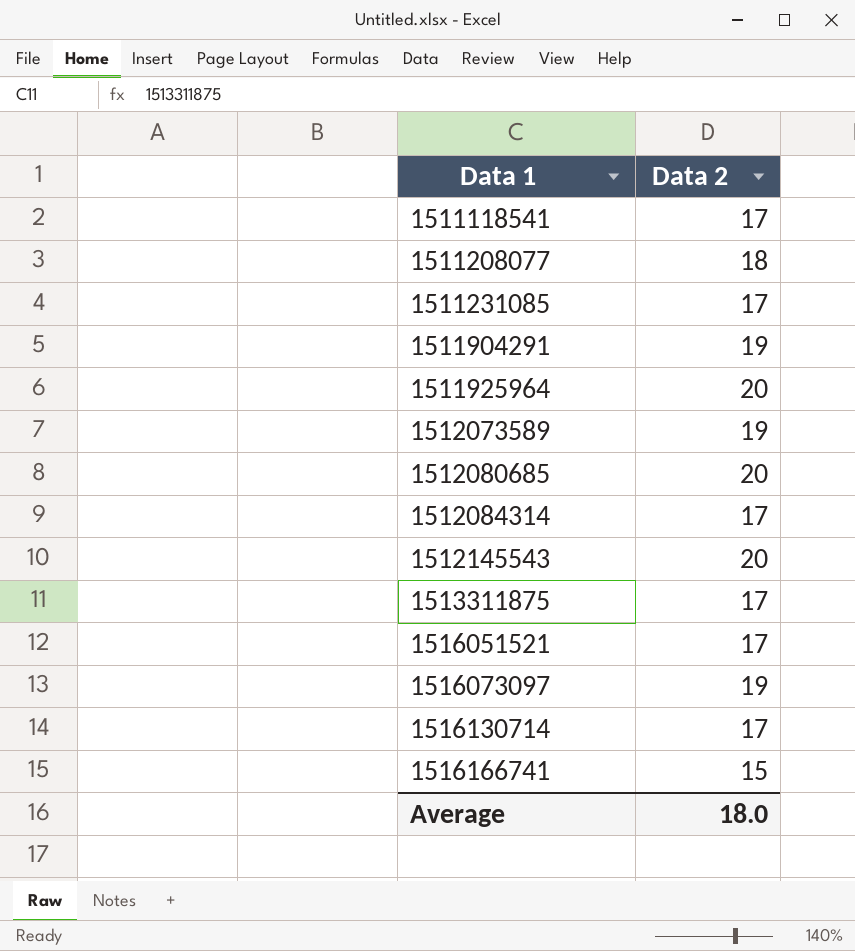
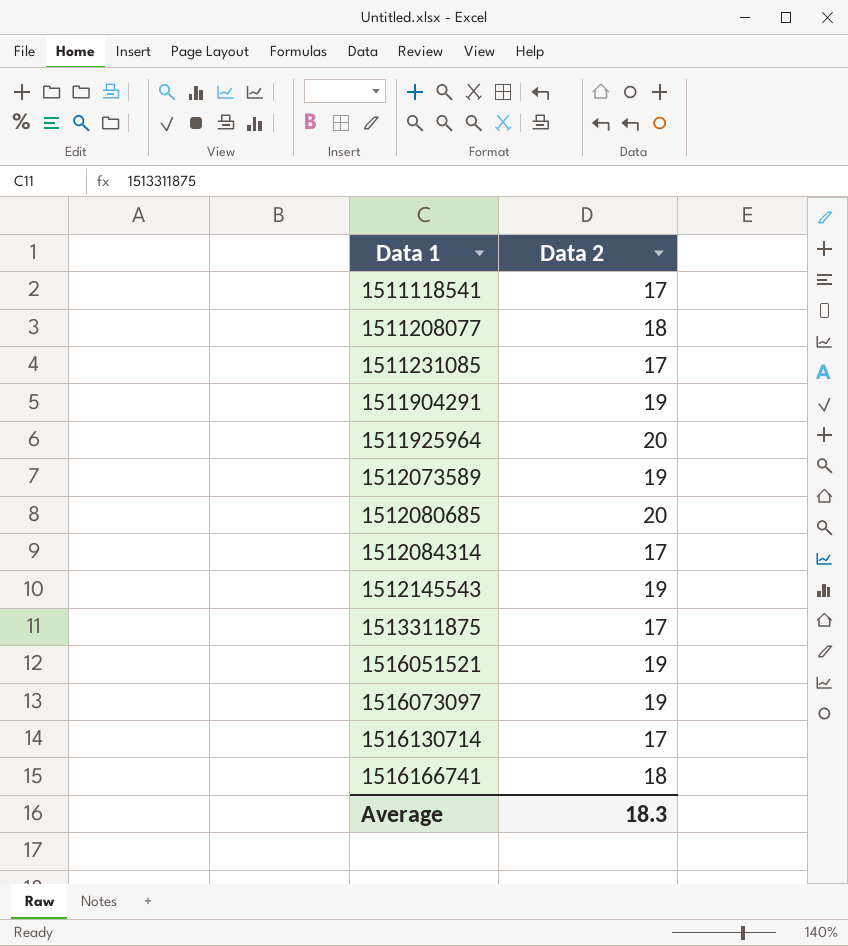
1512145543 | Data 2: 20 -> 19
1516051521 | Data 2: 17 -> 19
1516166741 | Data 2: 15 -> 18
Average | Data 2: 18.0 -> 18.3

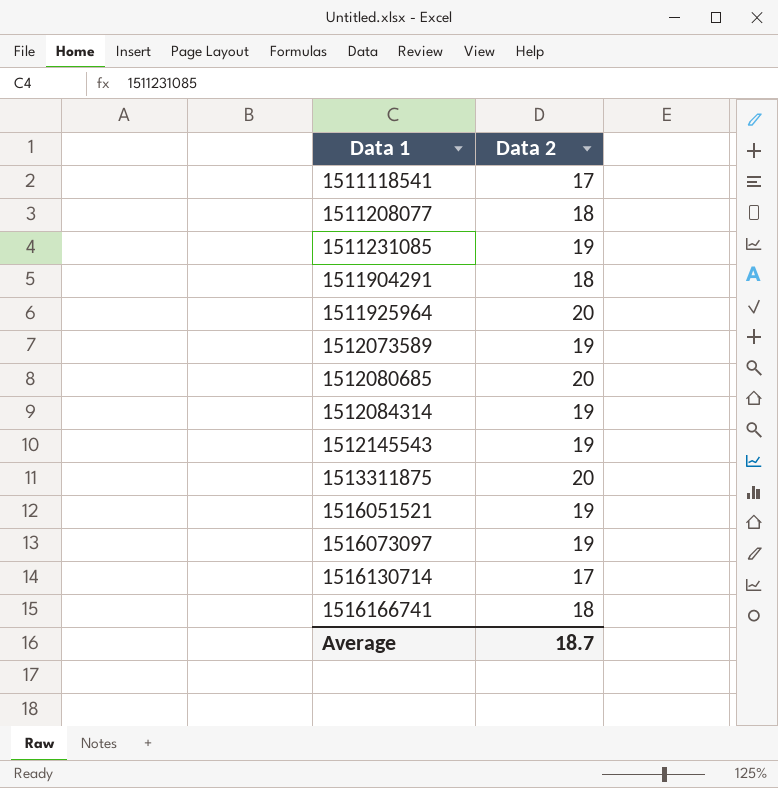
1511231085 | Data 2: 17 -> 19
1511904291 | Data 2: 19 -> 18
1512084314 | Data 2: 17 -> 19
1513311875 | Data 2: 17 -> 20
Average | Data 2: 18.3 -> 18.7

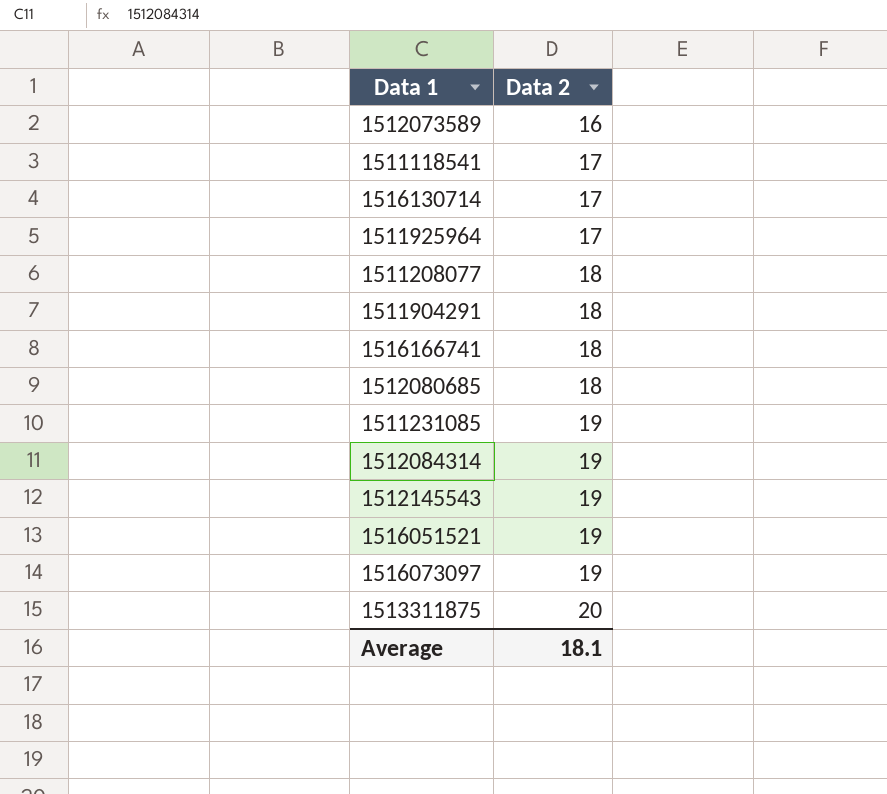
row order: Data 1 ascending -> Data 2 ascending
1512073589 | Data 2: 19 -> 16
1511925964 | Data 2: 20 -> 17
1512080685 | Data 2: 20 -> 18
Average | Data 2: 18.7 -> 18.1

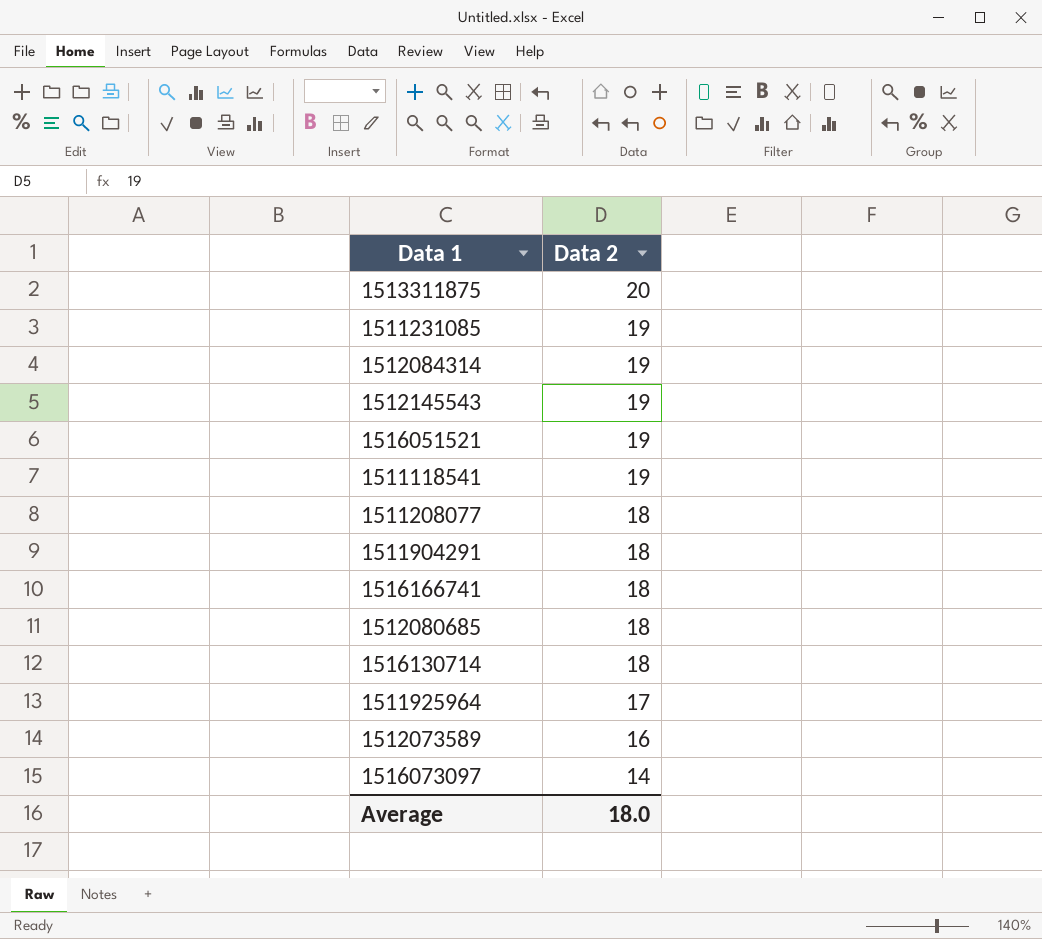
row order: Data 2 ascending -> Data 2 descending
1511118541 | Data 2: 17 -> 19
1516130714 | Data 2: 17 -> 18
1516073097 | Data 2: 19 -> 14
Average | Data 2: 18.1 -> 18.0

